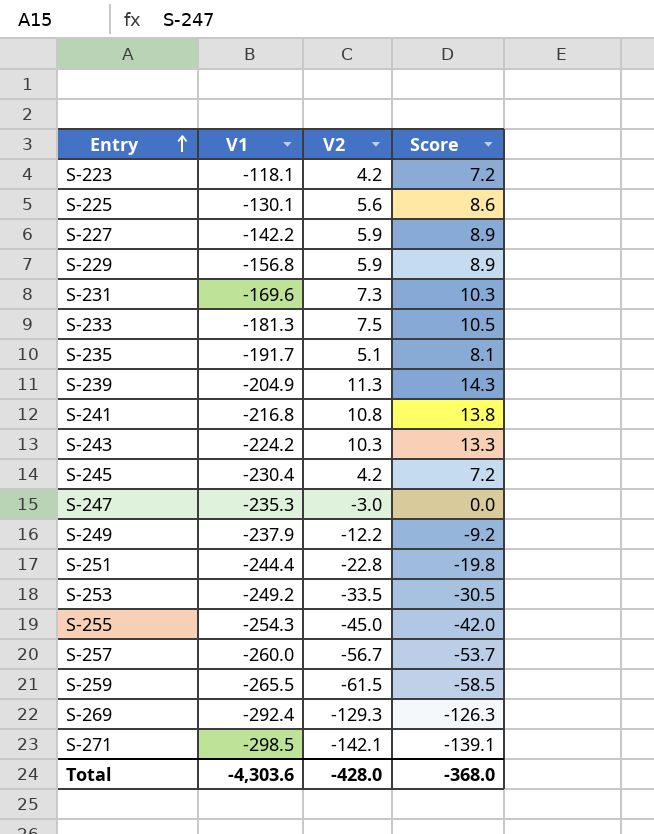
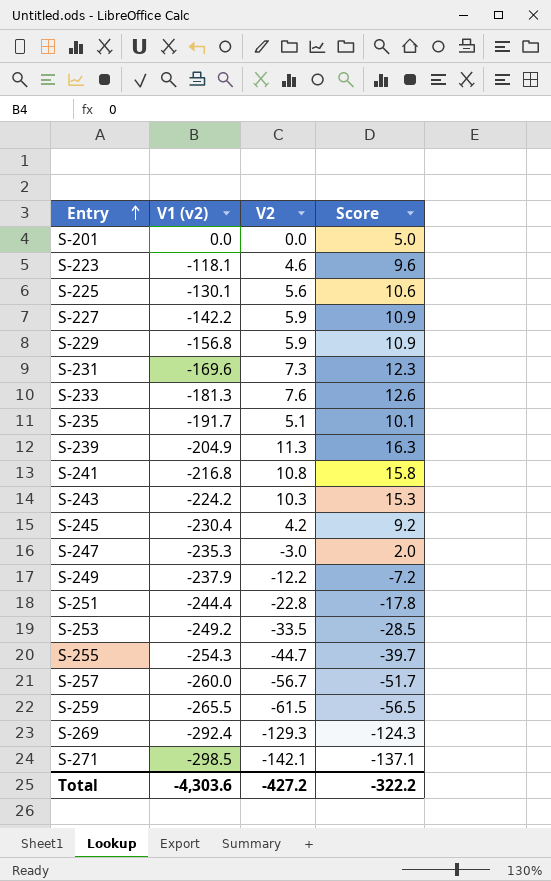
column name: V1 -> V1 (v2)
column Score | formula: [V2] + 3 -> [V2] + 5
row S-201: none -> 0.0 | 0.0 | 5.0
S-223 | V2: 4.2 -> 4.6
S-233 | V2: 7.5 -> 7.6
S-255 | V2: -45.0 -> -44.7
Total | V2: -428.0 -> -427.2
Total | Score: -368.0 -> -322.2

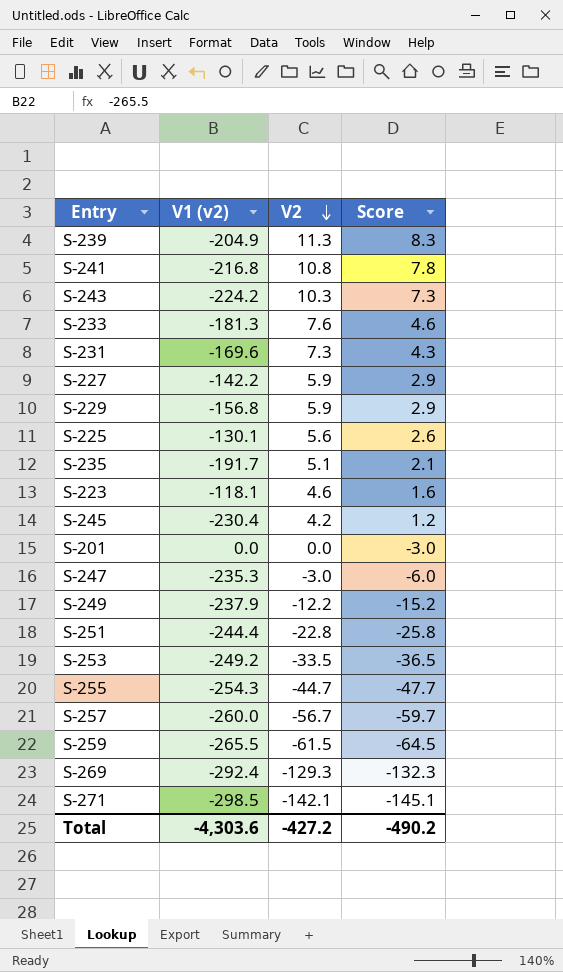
row order: Entry ascending -> V2 descending
column Score | formula: [V2] + 5 -> [V2] - 3
Total | Score: -322.2 -> -490.2

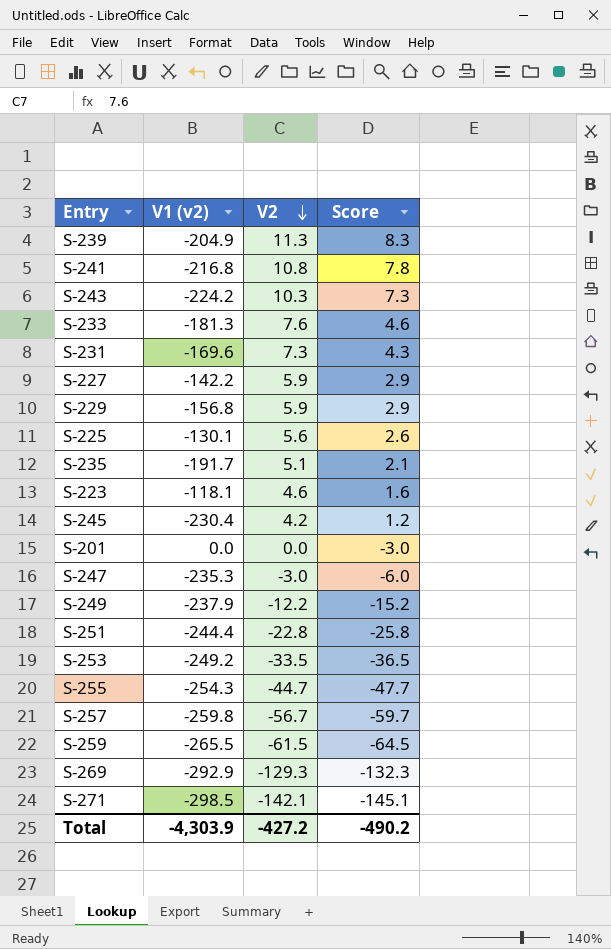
S-257 | V1 (v2): -260.0 -> -259.8
S-269 | V1 (v2): -292.4 -> -292.9
Total | V1 (v2): -4,303.6 -> -4,303.9

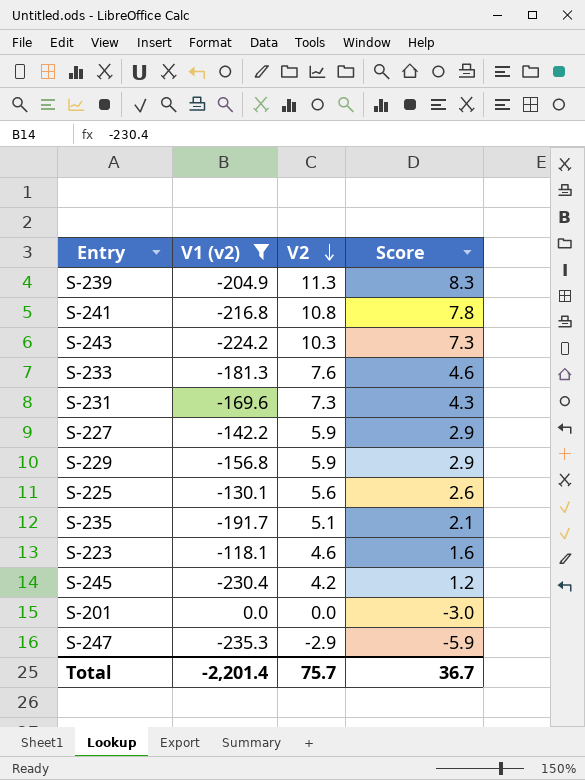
filter: none -> V1 (v2) >= -235.3
S-247 | V2: -3.0 -> -2.9
S-247 | Score: -6.0 -> -5.9
Total | V1 (v2): -4,303.9 -> -2,201.4
Total | V2: -427.2 -> 75.7
Total | Score: -490.2 -> 36.7

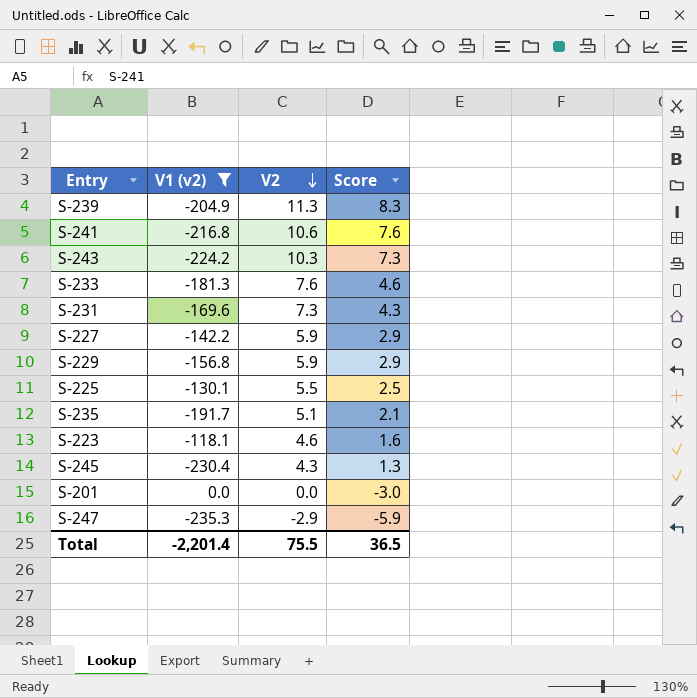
S-241 | V2: 10.8 -> 10.6
S-241 | Score: 7.8 -> 7.6
S-225 | V2: 5.6 -> 5.5
S-225 | Score: 2.6 -> 2.5
S-245 | V2: 4.2 -> 4.3
S-245 | Score: 1.2 -> 1.3
Total | V2: 75.7 -> 75.5
Total | Score: 36.7 -> 36.5

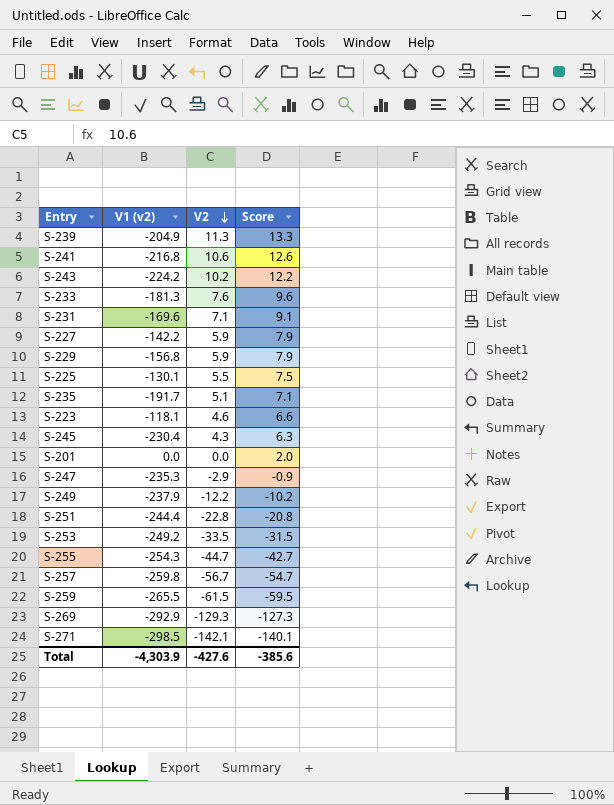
filter: V1 (v2) >= -235.3 -> none
column Score | formula: [V2] - 3 -> [V2] + 2
S-243 | V2: 10.3 -> 10.2
S-231 | V2: 7.3 -> 7.1
Total | V1 (v2): -2,201.4 -> -4,303.9
Total | V2: 75.5 -> -427.6
Total | Score: 36.5 -> -385.6

